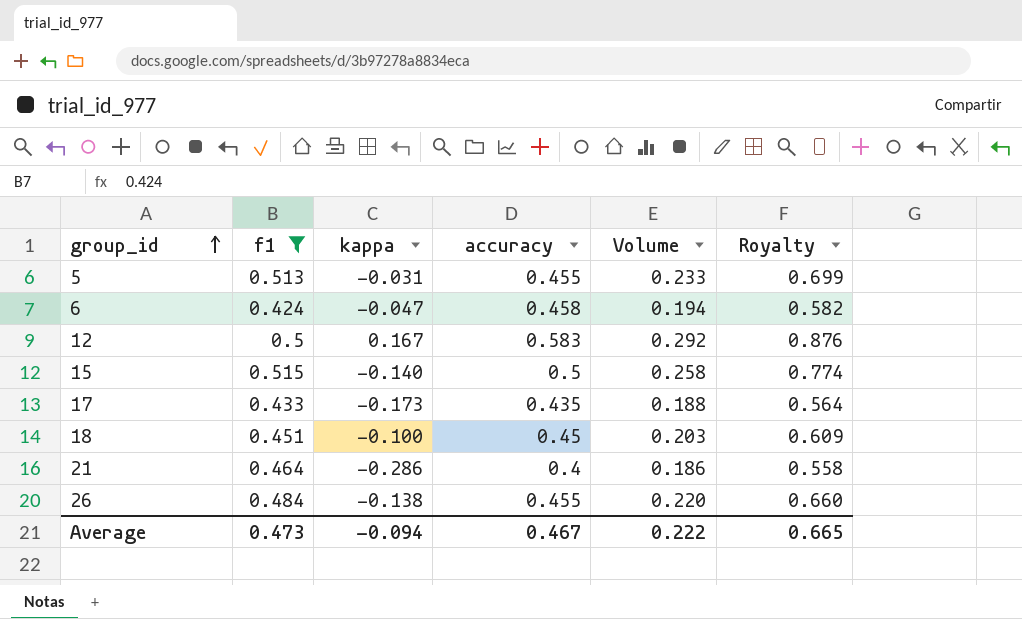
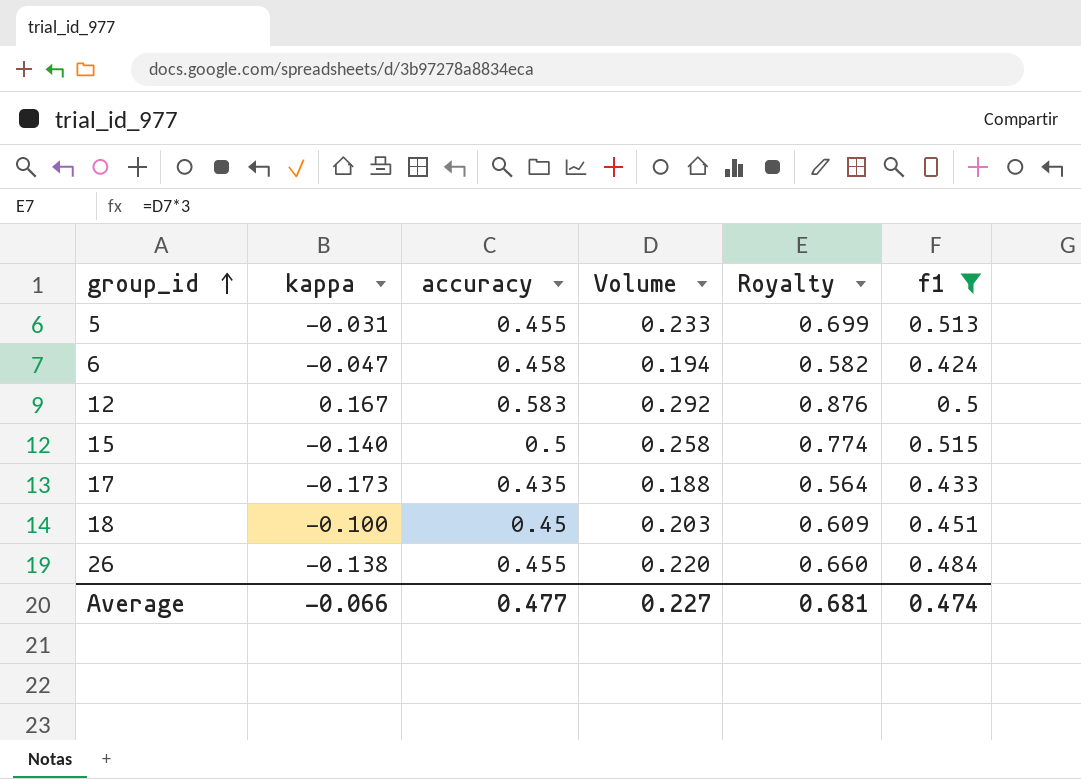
column f1 | position: 2 -> 6
row 21: 0.464 | -0.286 | 0.4 | 0.186 | 0.558 -> none
Average | kappa: -0.094 -> -0.066
Average | accuracy: 0.467 -> 0.477
Average | Volume: 0.222 -> 0.227
Average | Royalty: 0.665 -> 0.681
Average | f1: 0.473 -> 0.474

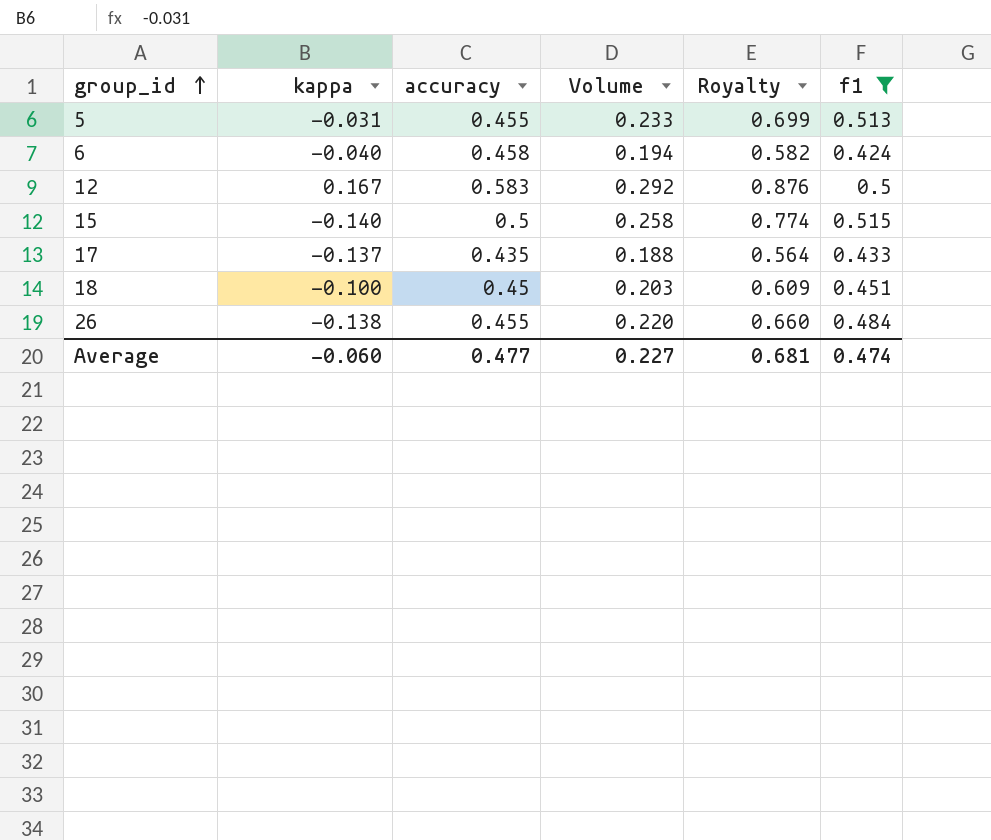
6 | kappa: -0.047 -> -0.040
17 | kappa: -0.173 -> -0.137
Average | kappa: -0.066 -> -0.060

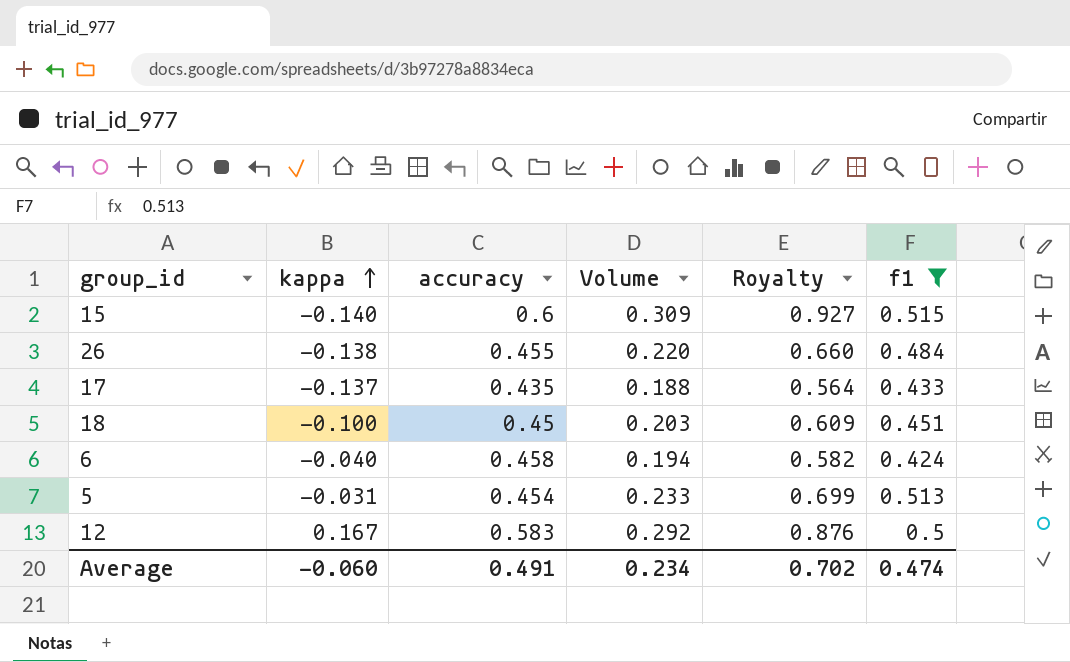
row order: group_id ascending -> kappa ascending
15 | accuracy: 0.5 -> 0.6
15 | Volume: 0.258 -> 0.309
15 | Royalty: 0.774 -> 0.927
5 | accuracy: 0.455 -> 0.454
Average | accuracy: 0.477 -> 0.491
Average | Volume: 0.227 -> 0.234
Average | Royalty: 0.681 -> 0.702

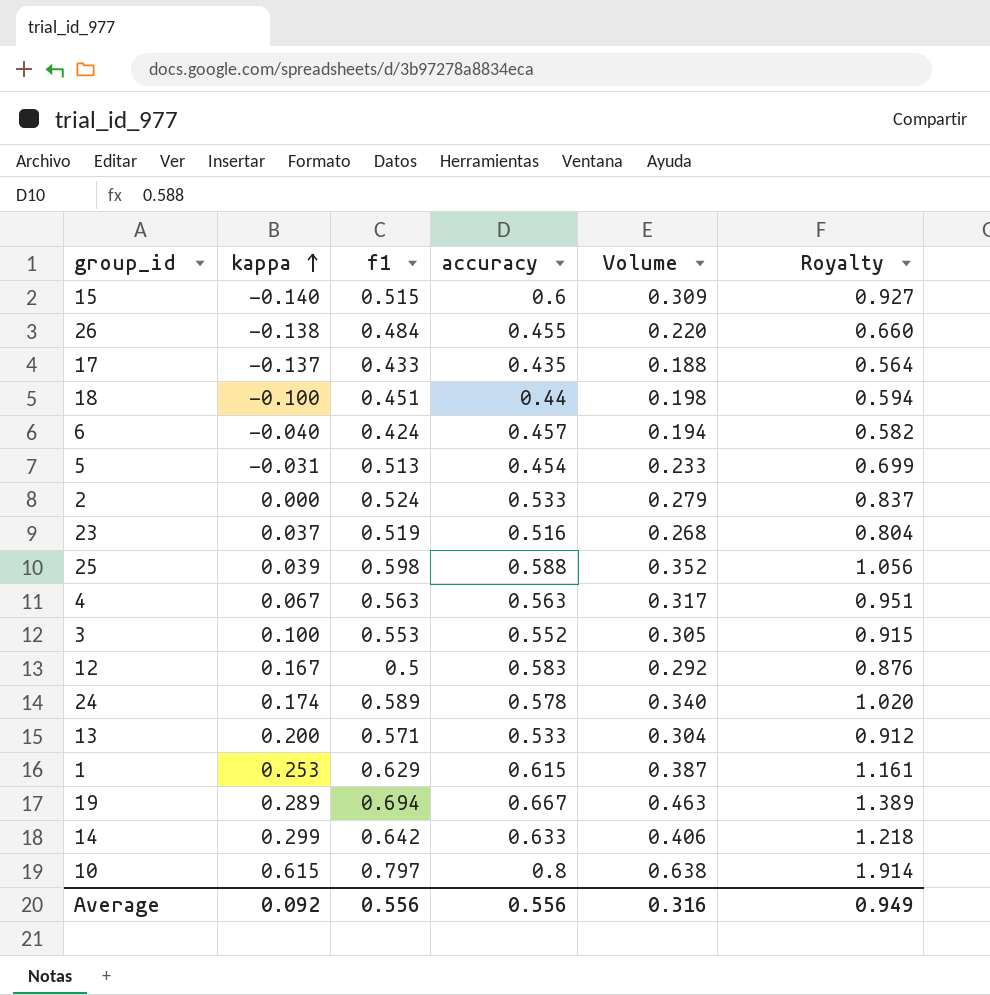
filter: f1 <= 0.515 -> none
column f1 | position: 6 -> 3
18 | accuracy: 0.45 -> 0.44
18 | Volume: 0.203 -> 0.198
18 | Royalty: 0.609 -> 0.594
6 | accuracy: 0.458 -> 0.457
Average | kappa: -0.060 -> 0.092
Average | f1: 0.474 -> 0.556
Average | accuracy: 0.491 -> 0.556
Average | Volume: 0.234 -> 0.316
Average | Royalty: 0.702 -> 0.949

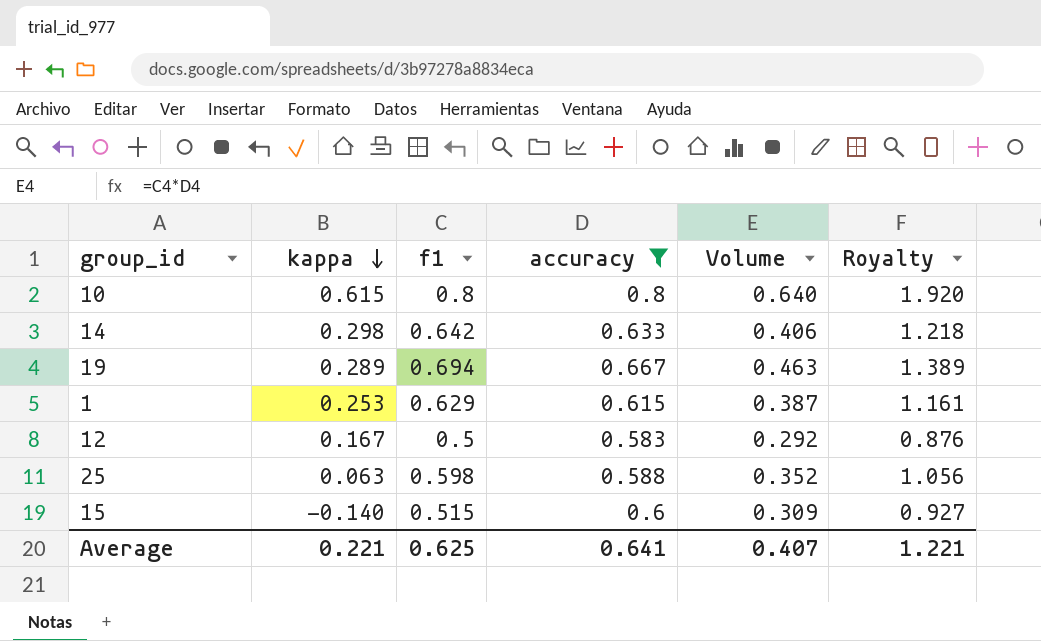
filter: none -> accuracy >= 0.583
row order: kappa ascending -> kappa descending
10 | f1: 0.797 -> 0.8
10 | Volume: 0.638 -> 0.640
10 | Royalty: 1.914 -> 1.920
14 | kappa: 0.299 -> 0.298
25 | kappa: 0.039 -> 0.063
Average | kappa: 0.092 -> 0.221
Average | f1: 0.556 -> 0.625
Average | accuracy: 0.556 -> 0.641
Average | Volume: 0.316 -> 0.407
Average | Royalty: 0.949 -> 1.221

